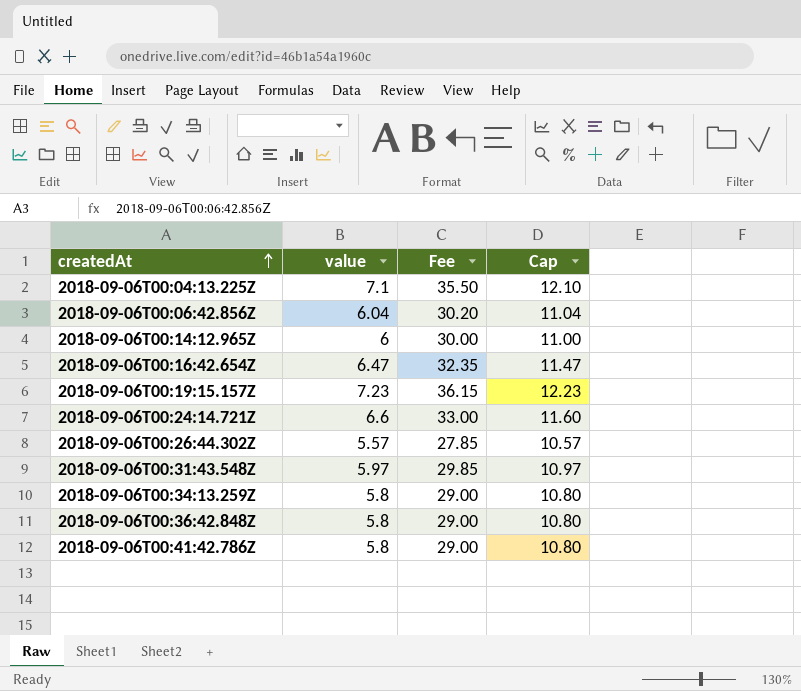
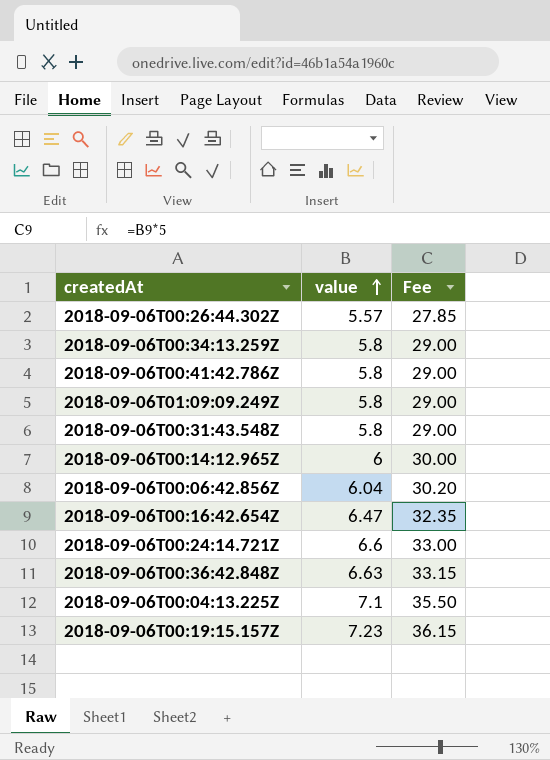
row order: createdAt ascending -> value ascending
column Cap | formula: [value] + 5 -> none
row 2018-09-06T01:09:09.249Z: none -> 5.8 | 29.00
2018-09-06T00:31:43.548Z | value: 5.97 -> 5.8
2018-09-06T00:31:43.548Z | Fee: 29.85 -> 29.00
2018-09-06T00:36:42.848Z | value: 5.8 -> 6.63
2018-09-06T00:36:42.848Z | Fee: 29.00 -> 33.15

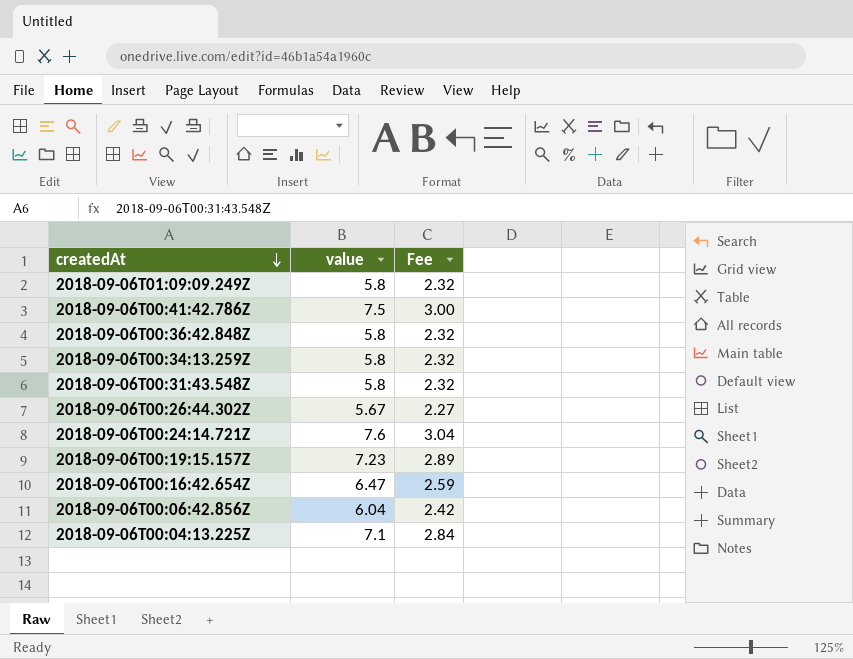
row order: value ascending -> createdAt descending
column Fee | formula: [value] * 5 -> [value] * 0.4
row 2018-09-06T00:14:12.965Z: 6 | 30.00 -> none
2018-09-06T00:41:42.786Z | value: 5.8 -> 7.5
2018-09-06T00:36:42.848Z | value: 6.63 -> 5.8
2018-09-06T00:26:44.302Z | value: 5.57 -> 5.67
2018-09-06T00:24:14.721Z | value: 6.6 -> 7.6

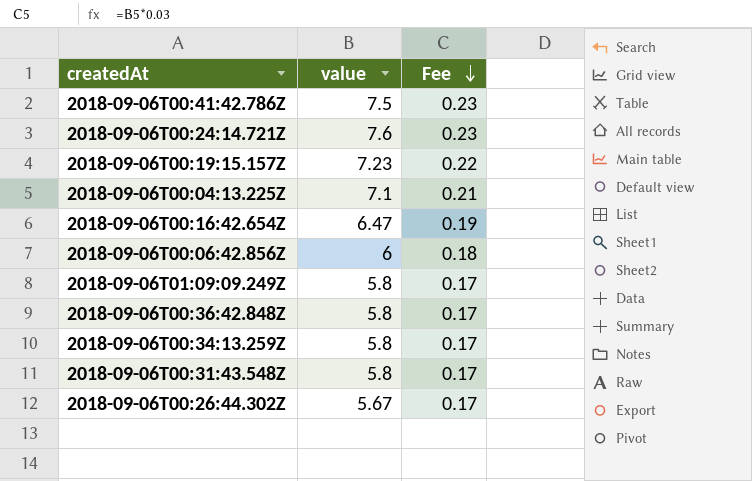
row order: createdAt descending -> Fee descending
column Fee | formula: [value] * 0.4 -> [value] * 0.03
2018-09-06T00:06:42.856Z | value: 6.04 -> 6

